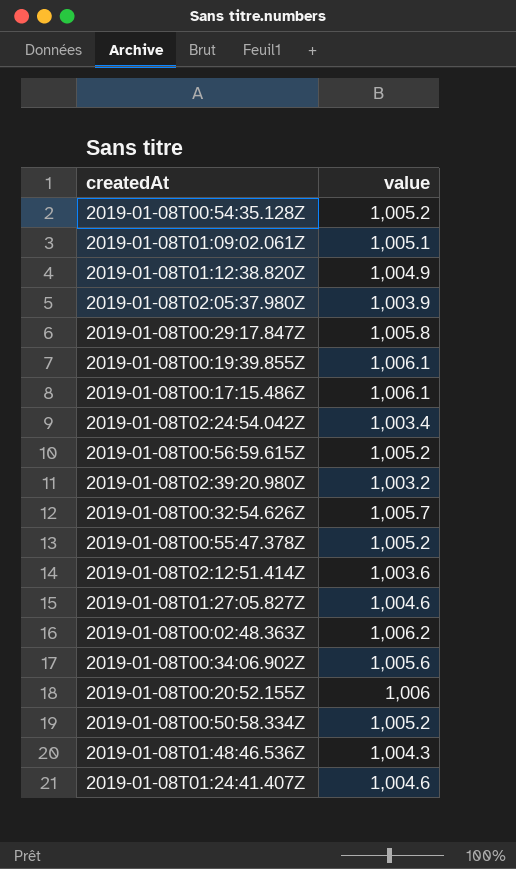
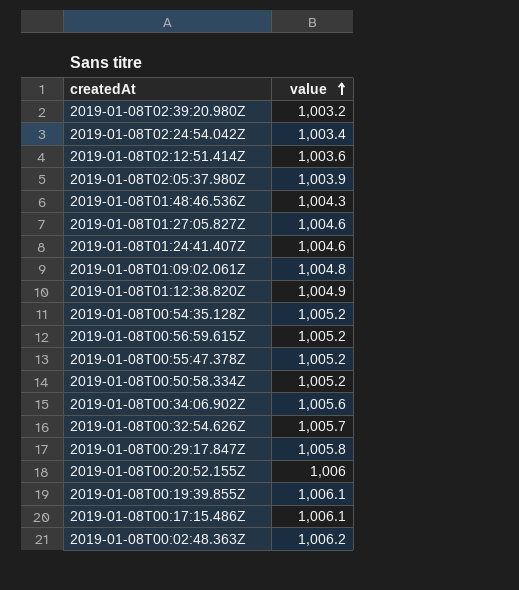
row order: none -> value ascending
2019-01-08T01:09:02.061Z | value: 1,005.1 -> 1,004.8

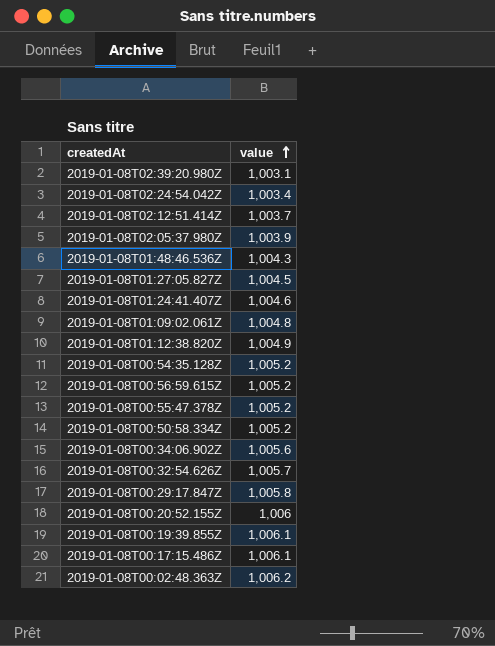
2019-01-08T02:39:20.980Z | value: 1,003.2 -> 1,003.1
2019-01-08T02:12:51.414Z | value: 1,003.6 -> 1,003.7
2019-01-08T01:27:05.827Z | value: 1,004.6 -> 1,004.5

